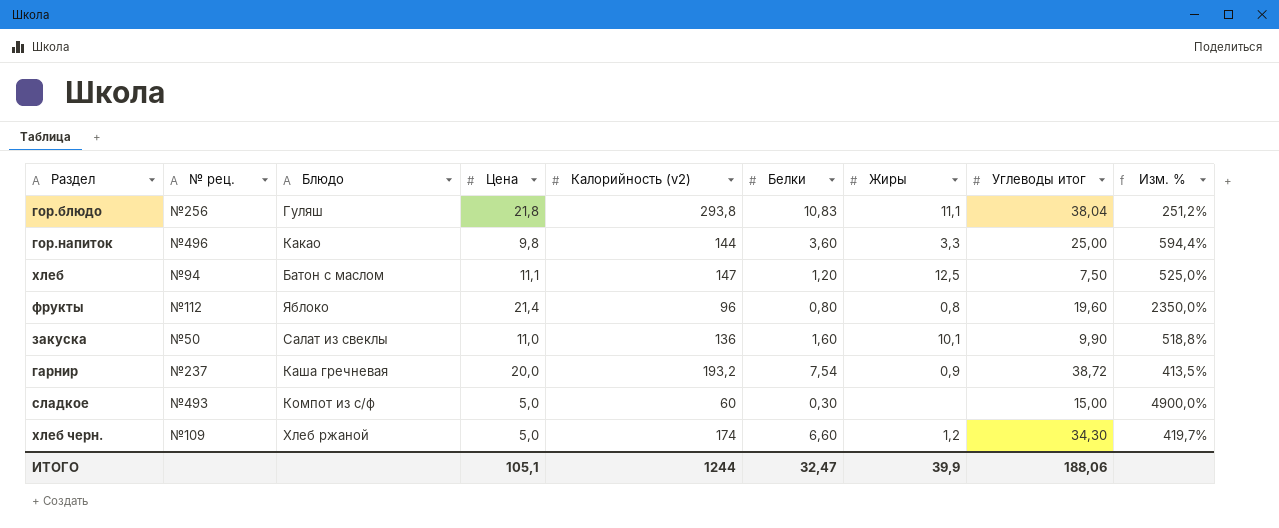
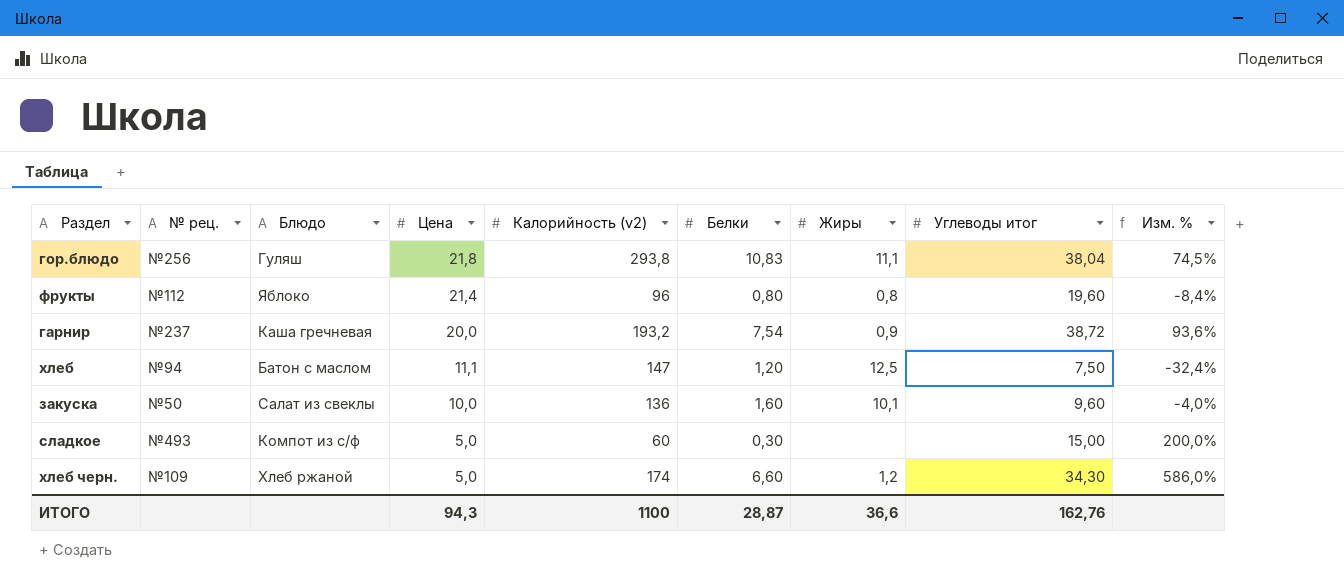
row order: none -> Цена descending
column Изм. % | formula: ([Углеводы итог] - [Белки]) / [Белки] -> ([Углеводы итог] - [Цена]) / [Цена]
row гор.напиток: №496 | Какао | 9,8 | 144 | 3,60 | 3,3 | 25,00 | 594,4% -> none
закуска | Цена: 11,0 -> 10,0
закуска | Углеводы итог: 9,90 -> 9,60
ИТОГО | Цена: 105,1 -> 94,3
ИТОГО | Калорийность (v2): 1244 -> 1100
ИТОГО | Белки: 32,47 -> 28,87
ИТОГО | Жиры: 39,9 -> 36,6
ИТОГО | Углеводы итог: 188,06 -> 162,76

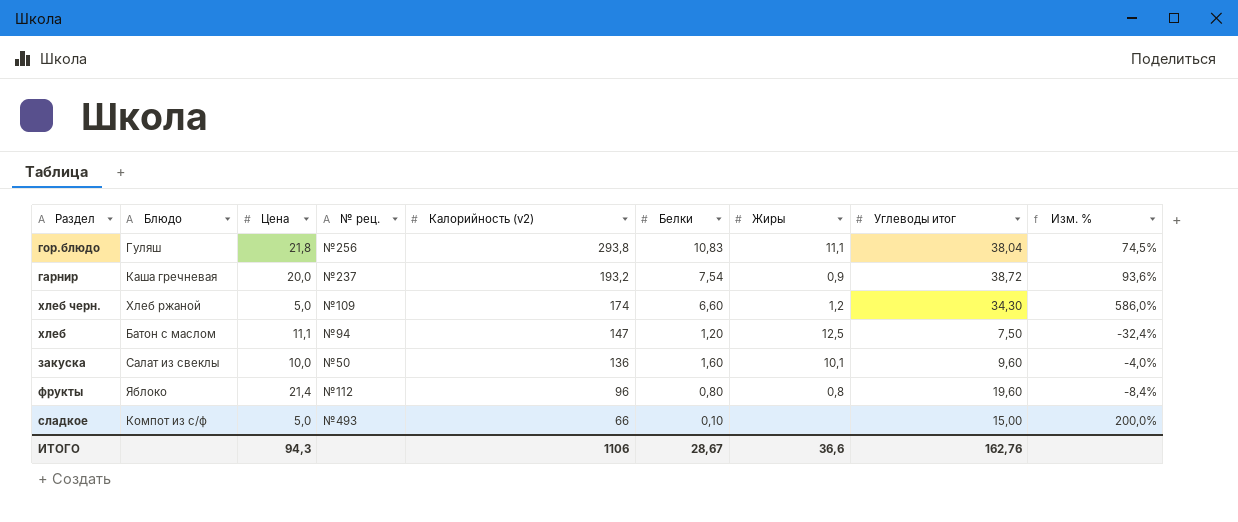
row order: Цена descending -> Калорийность (v2) descending
column № рец. | position: 2 -> 4
сладкое | Калорийность (v2): 60 -> 66
сладкое | Белки: 0,30 -> 0,10
ИТОГО | Калорийность (v2): 1100 -> 1106
ИТОГО | Белки: 28,87 -> 28,67

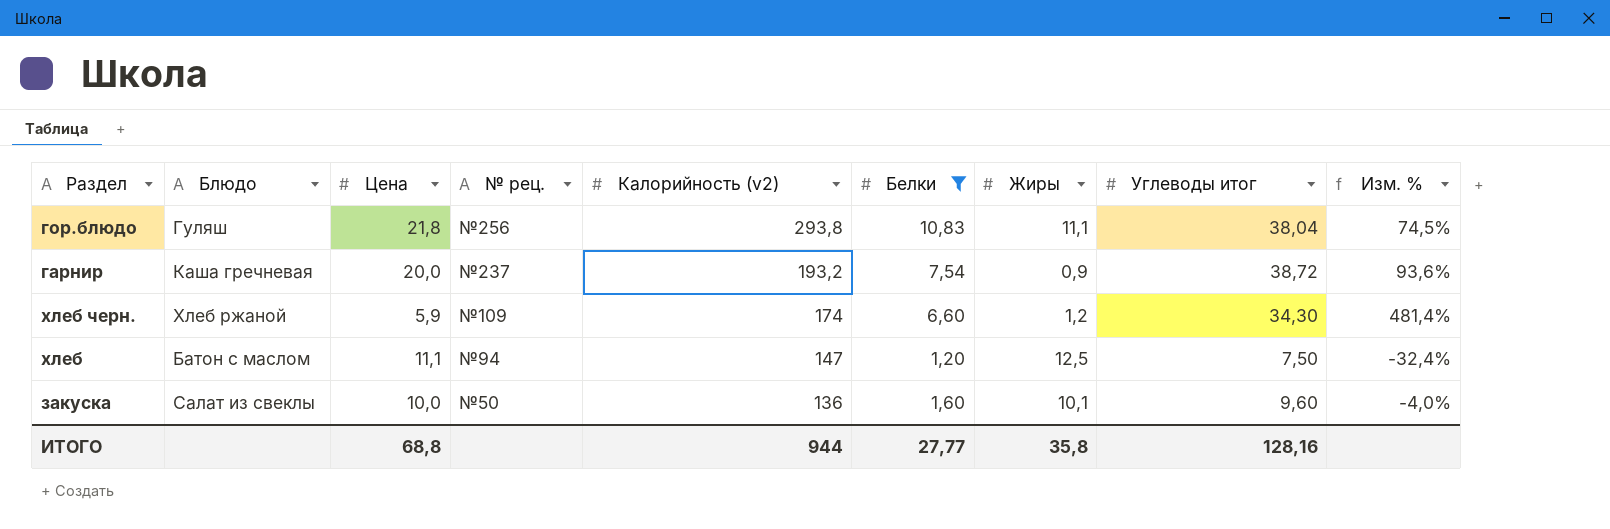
filter: none -> Белки >= 1,20
хлеб черн. | Цена: 5,0 -> 5,9
хлеб черн. | Изм. %: 586,0% -> 481,4%
ИТОГО | Цена: 94,3 -> 68,8
ИТОГО | Калорийность (v2): 1106 -> 944
ИТОГО | Белки: 28,67 -> 27,77
ИТОГО | Жиры: 36,6 -> 35,8
ИТОГО | Углеводы итог: 162,76 -> 128,16

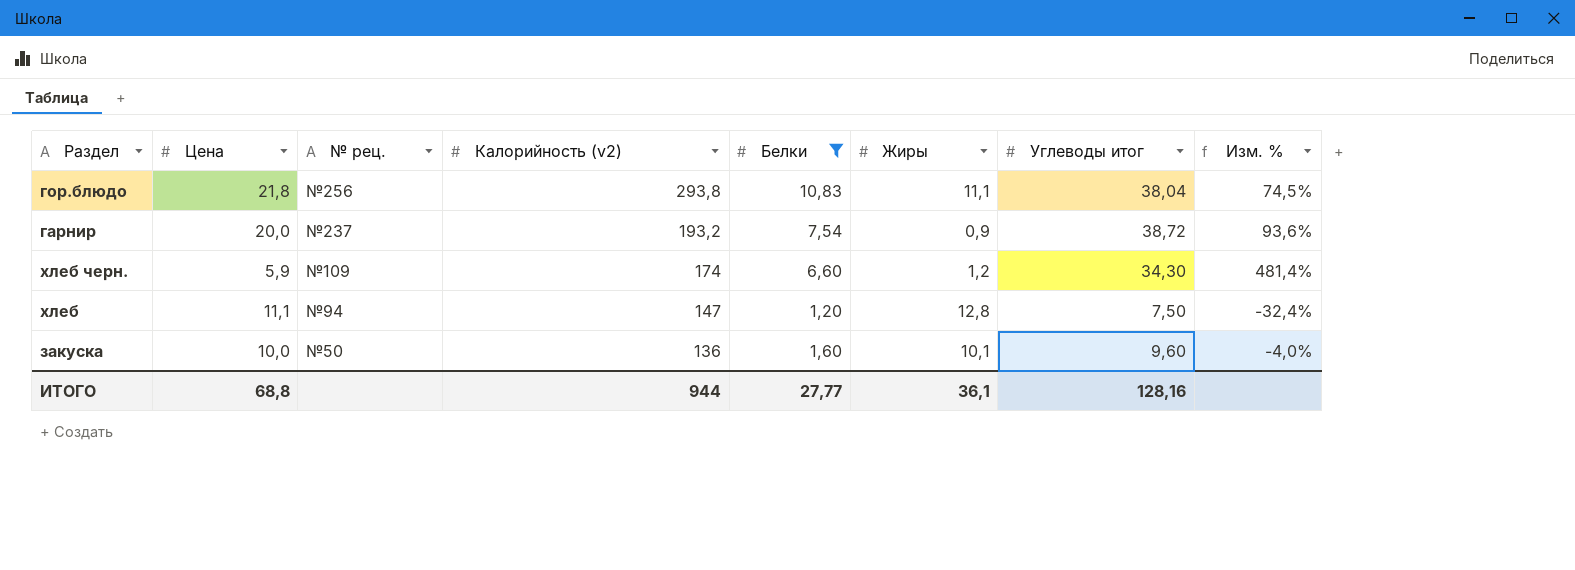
column Блюдо | position: 2 -> none
хлеб | Жиры: 12,5 -> 12,8
ИТОГО | Жиры: 35,8 -> 36,1

